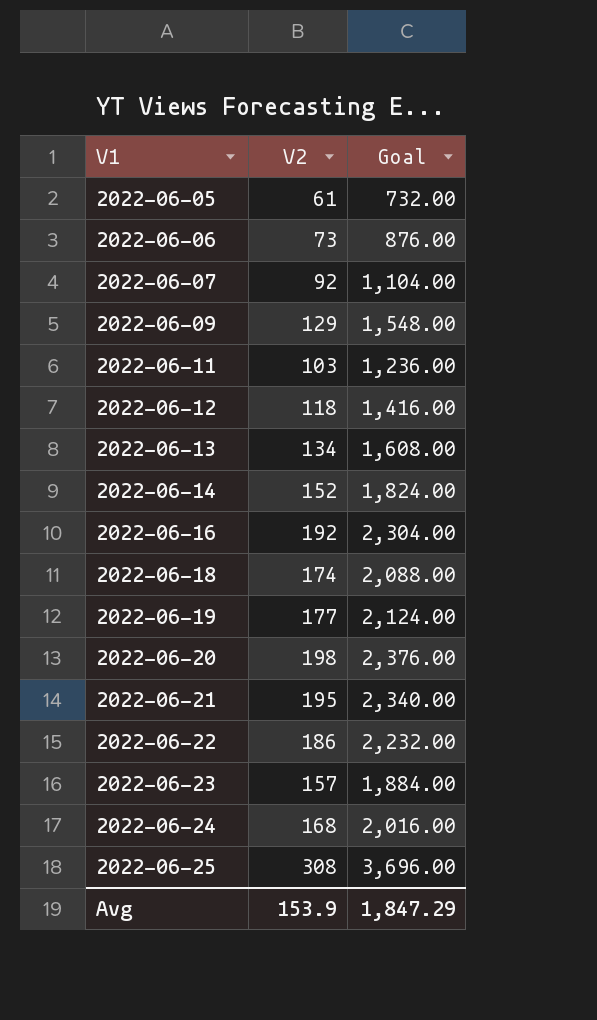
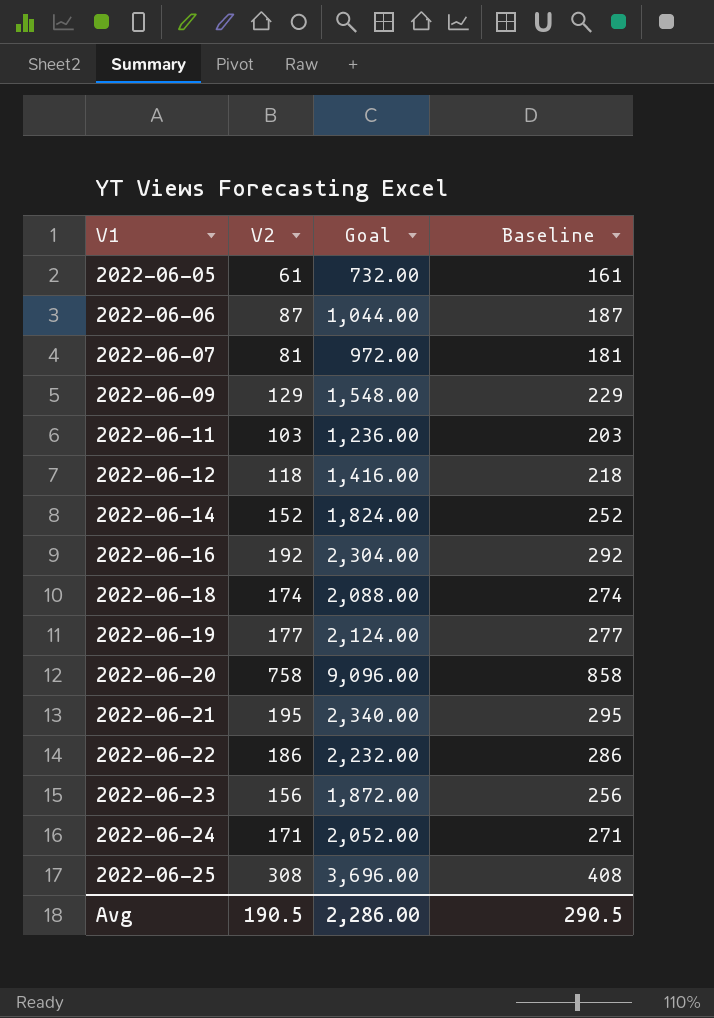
column Baseline | formula: none -> [V2] + 100
row 2022-06-13: 134 | 1,608.00 -> none
2022-06-06 | V2: 73 -> 87
2022-06-06 | Goal: 876.00 -> 1,044.00
2022-06-07 | V2: 92 -> 81
2022-06-07 | Goal: 1,104.00 -> 972.00
2022-06-20 | V2: 198 -> 758
2022-06-20 | Goal: 2,376.00 -> 9,096.00
2022-06-23 | V2: 157 -> 156
2022-06-23 | Goal: 1,884.00 -> 1,872.00
2022-06-24 | V2: 168 -> 171
2022-06-24 | Goal: 2,016.00 -> 2,052.00
Avg | V2: 153.9 -> 190.5
Avg | Goal: 1,847.29 -> 2,286.00

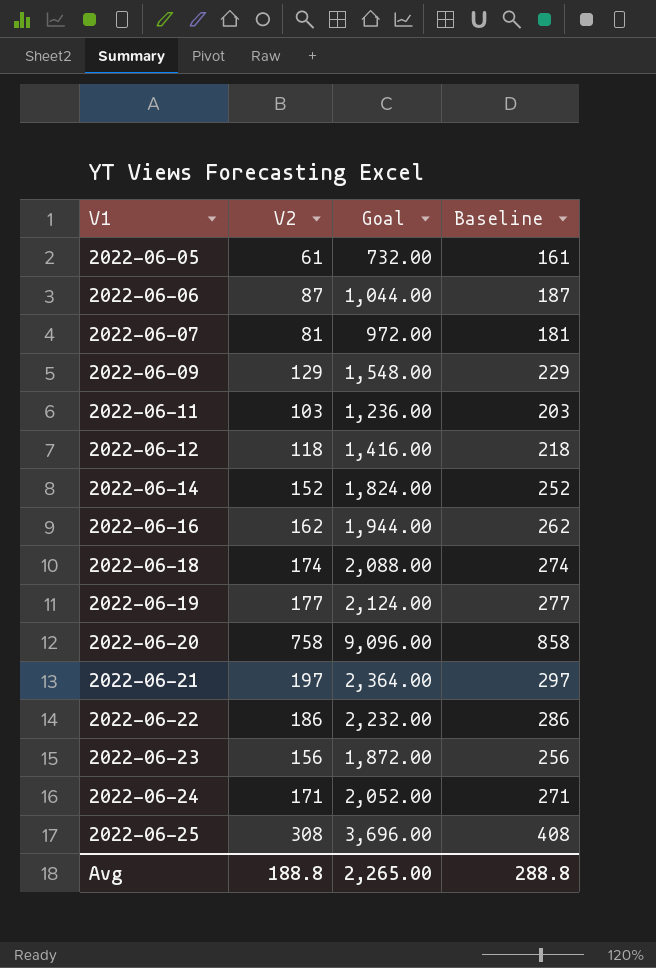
2022-06-16 | V2: 192 -> 162
2022-06-16 | Goal: 2,304.00 -> 1,944.00
2022-06-16 | Baseline: 292 -> 262
2022-06-21 | V2: 195 -> 197
2022-06-21 | Goal: 2,340.00 -> 2,364.00
2022-06-21 | Baseline: 295 -> 297
Avg | V2: 190.5 -> 188.8
Avg | Goal: 2,286.00 -> 2,265.00
Avg | Baseline: 290.5 -> 288.8

